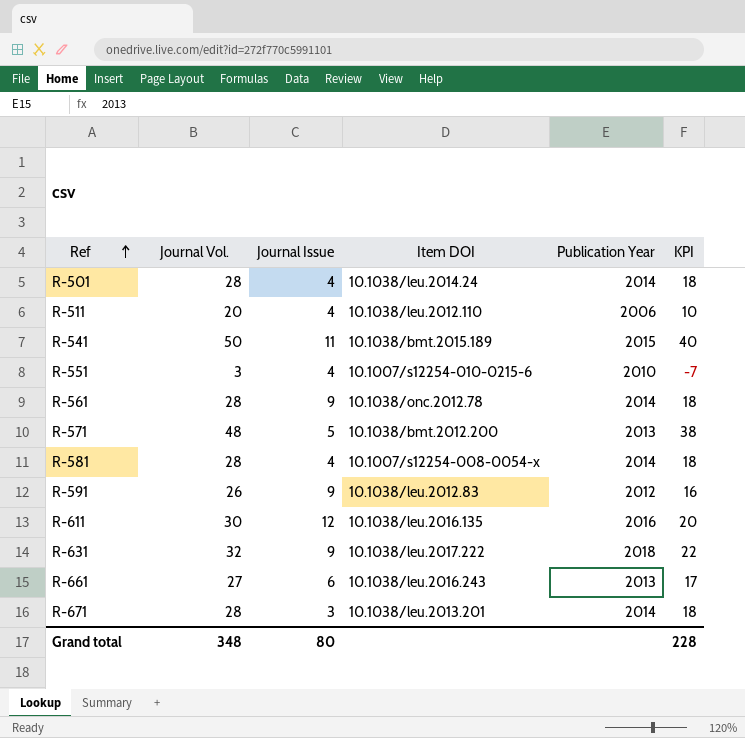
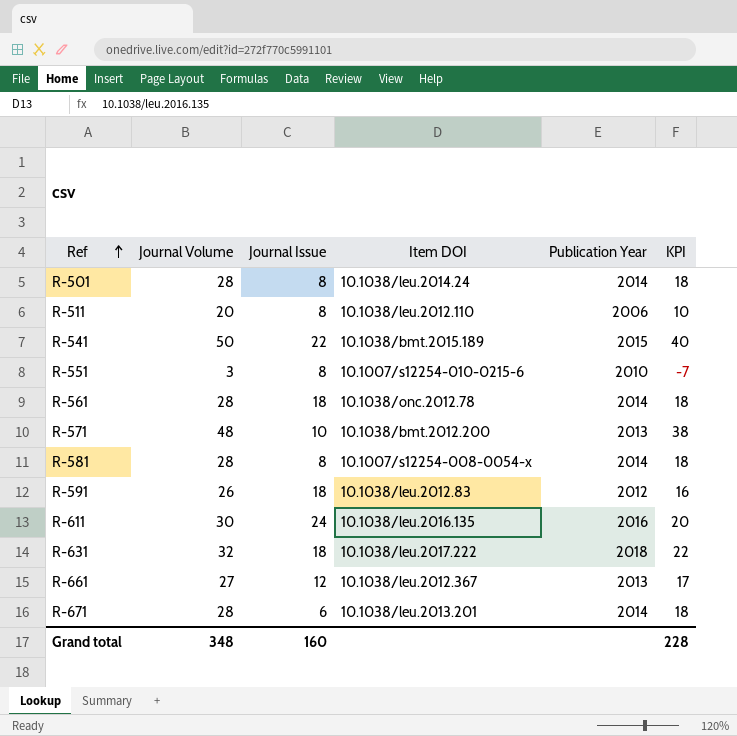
column name: Journal Vol. -> Journal Volume
R-501 | Journal Issue: 4 -> 8
R-511 | Journal Issue: 4 -> 8
R-541 | Journal Issue: 11 -> 22
R-551 | Journal Issue: 4 -> 8
R-561 | Journal Issue: 9 -> 18
R-571 | Journal Issue: 5 -> 10
R-581 | Journal Issue: 4 -> 8
R-591 | Journal Issue: 9 -> 18
R-611 | Journal Issue: 12 -> 24
R-631 | Journal Issue: 9 -> 18
R-661 | Journal Issue: 6 -> 12
R-661 | Item DOI: 10.1038/leu.2016.243 -> 10.1038/leu.2012.367
R-671 | Journal Issue: 3 -> 6
Grand total | Journal Issue: 80 -> 160

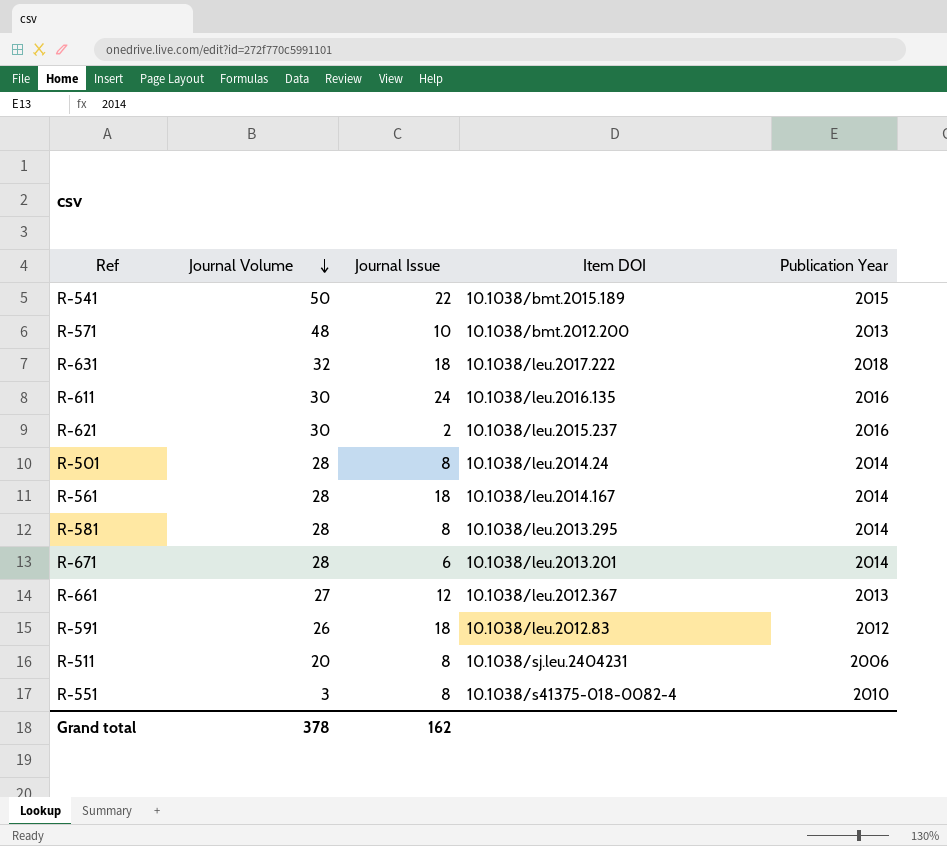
row order: Ref ascending -> Journal Volume descending
column KPI | formula: [Journal Volume] - 10 -> none
row R-621: none -> 30 | 2 | 10.1038/leu.2015.237 | 2016
R-561 | Item DOI: 10.1038/onc.2012.78 -> 10.1038/leu.2014.167
R-581 | Item DOI: 10.1007/s12254-008-0054-x -> 10.1038/leu.2013.295
R-511 | Item DOI: 10.1038/leu.2012.110 -> 10.1038/sj.leu.2404231
R-551 | Item DOI: 10.1007/s12254-010-0215-6 -> 10.1038/s41375-018-0082-4
Grand total | Journal Volume: 348 -> 378
Grand total | Journal Issue: 160 -> 162

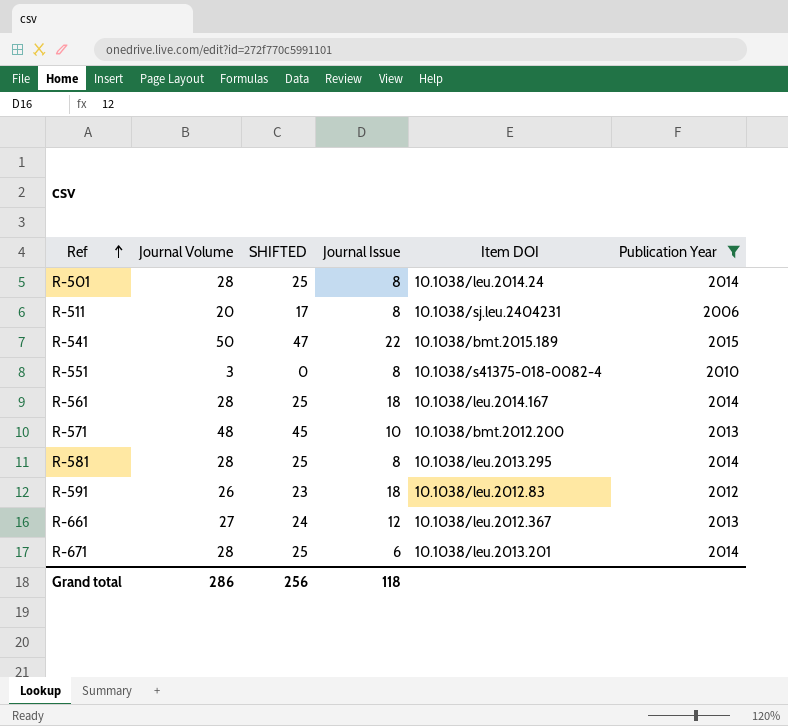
filter: none -> Publication Year <= 2015
row order: Journal Volume descending -> Ref ascending
column SHIFTED | formula: none -> [Journal Volume] - 3
Grand total | Journal Volume: 378 -> 286
Grand total | Journal Issue: 162 -> 118

